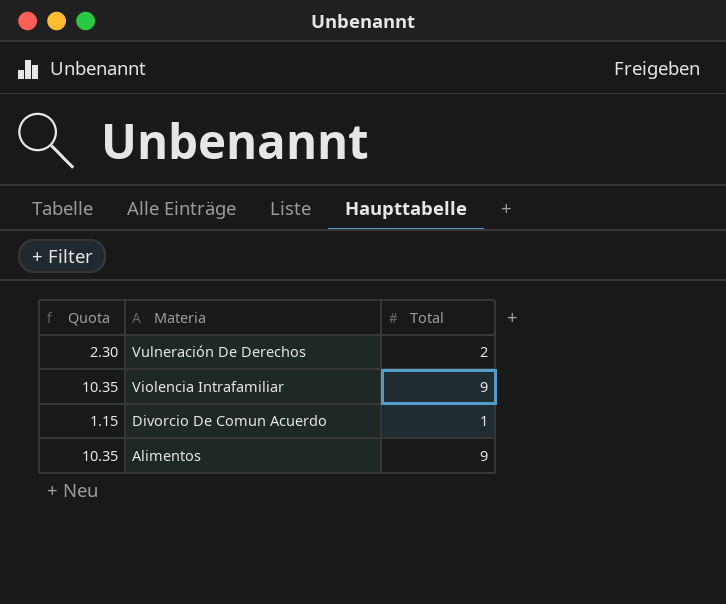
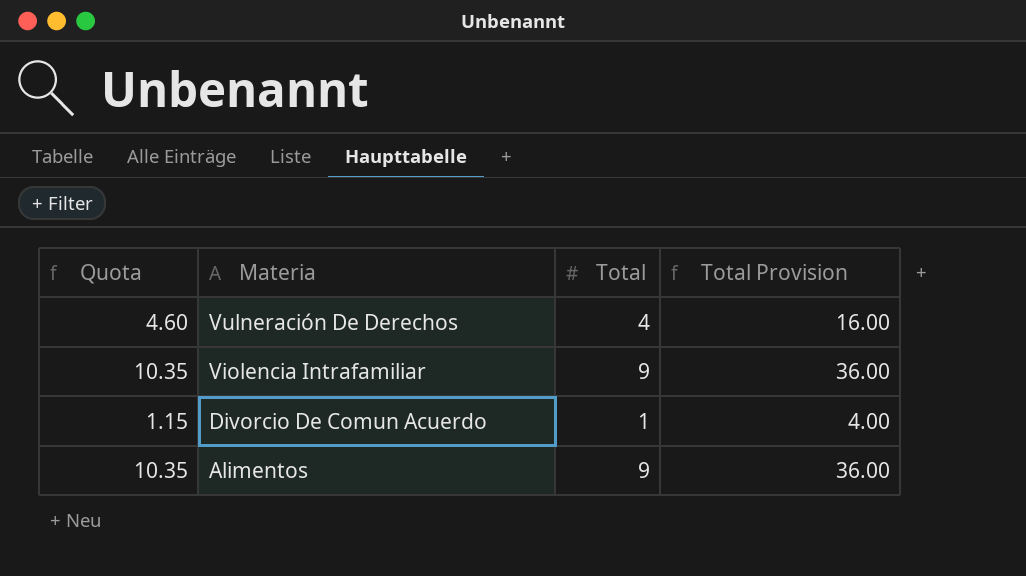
column Total Provision | formula: none -> [Total] * 4
Vulneración De Derechos | Quota: 2.30 -> 4.60
Vulneración De Derechos | Total: 2 -> 4

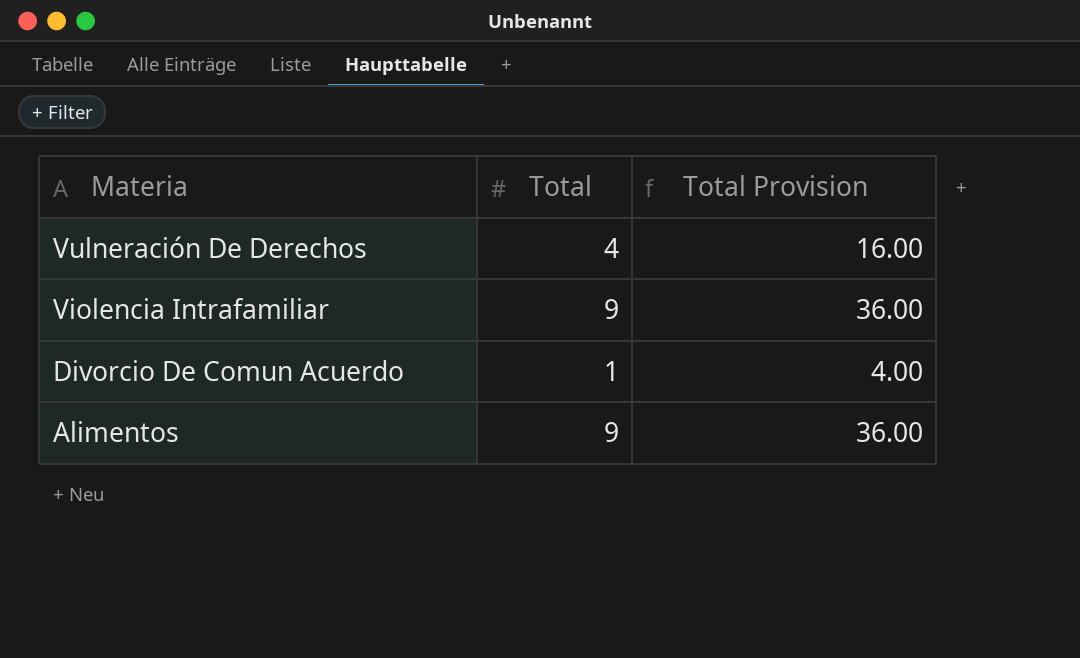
column Quota | formula: [Total] * 1.15 -> none

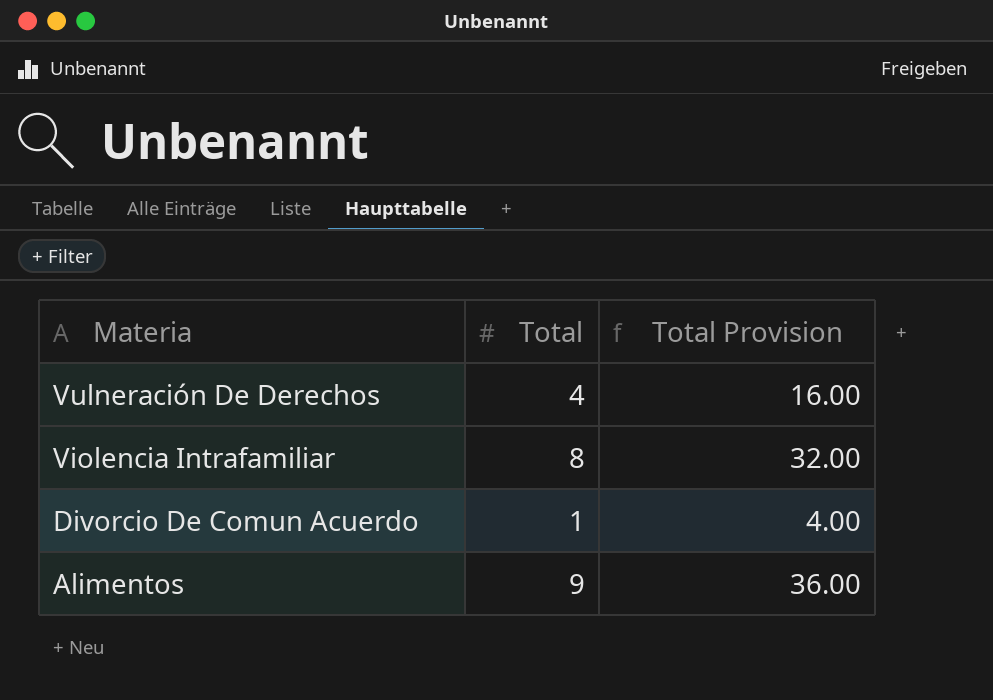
Violencia Intrafamiliar | Total: 9 -> 8
Violencia Intrafamiliar | Total Provision: 36.00 -> 32.00

